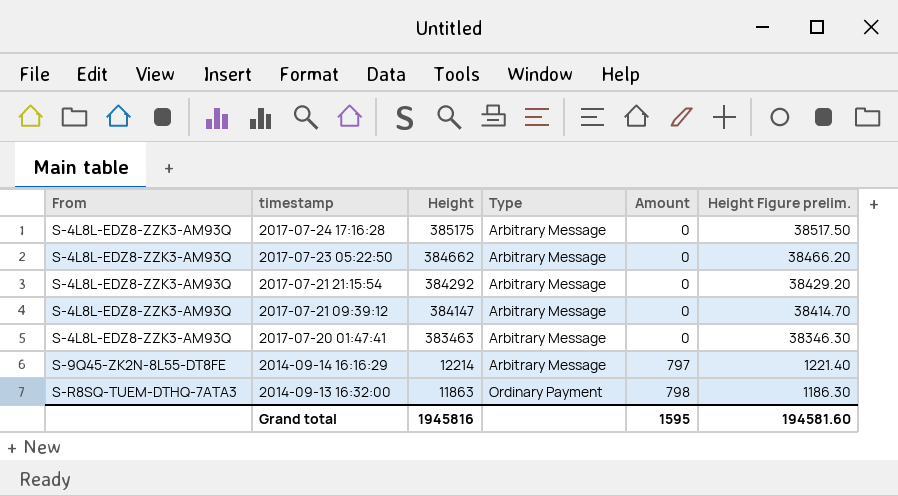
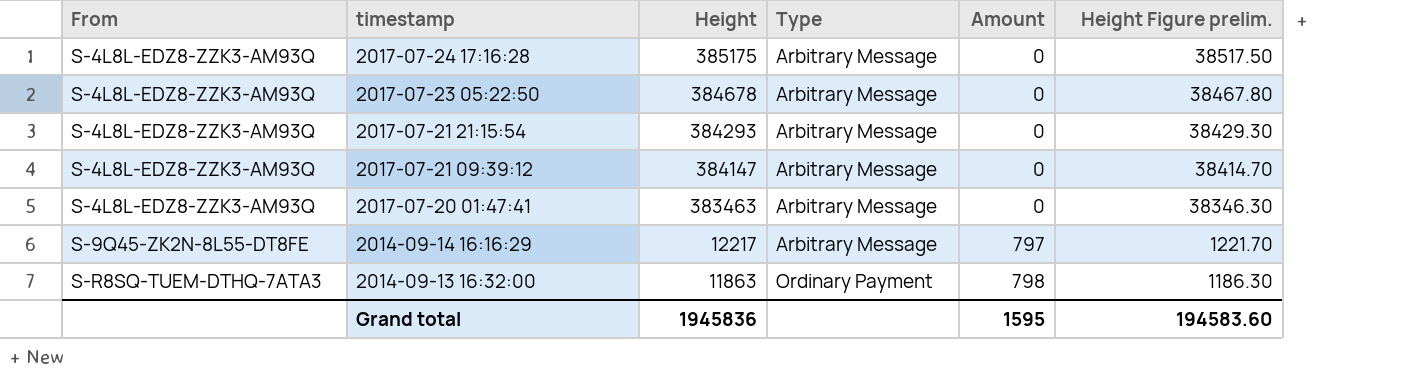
2017-07-23 05:22:50 | Height: 384662 -> 384678
2017-07-23 05:22:50 | Height Figure prelim.: 38466.20 -> 38467.80
2017-07-21 21:15:54 | Height: 384292 -> 384293
2017-07-21 21:15:54 | Height Figure prelim.: 38429.20 -> 38429.30
2014-09-14 16:16:29 | Height: 12214 -> 12217
2014-09-14 16:16:29 | Height Figure prelim.: 1221.40 -> 1221.70
Grand total | Height: 1945816 -> 1945836
Grand total | Height Figure prelim.: 194581.60 -> 194583.60

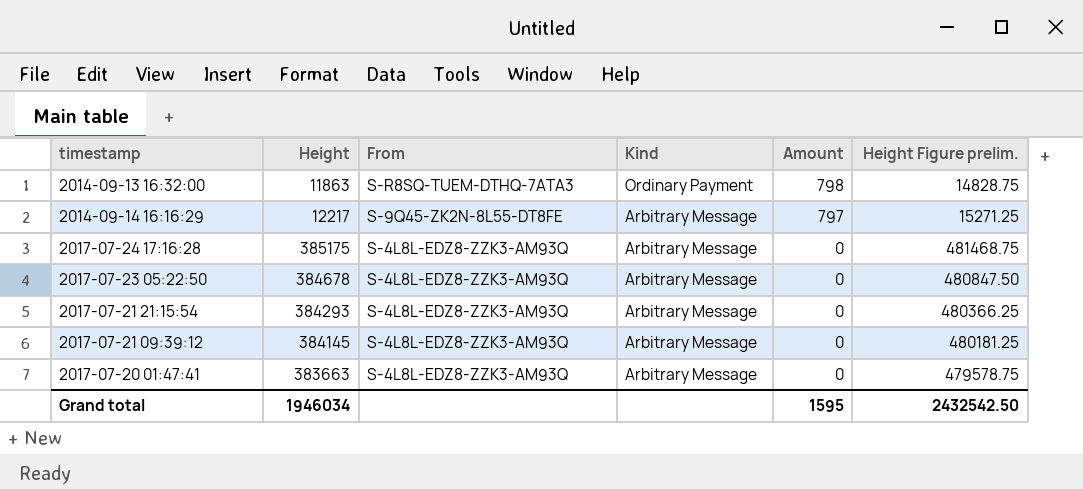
row order: From ascending -> From descending
column From | position: 1 -> 3
column name: Type -> Kind
column Height Figure prelim. | formula: [Height] * 0.1 -> [Height] * 1.25
2017-07-21 09:39:12 | Height: 384147 -> 384145
2017-07-20 01:47:41 | Height: 383463 -> 383663
Grand total | Height: 1945836 -> 1946034
Grand total | Height Figure prelim.: 194583.60 -> 2432542.50

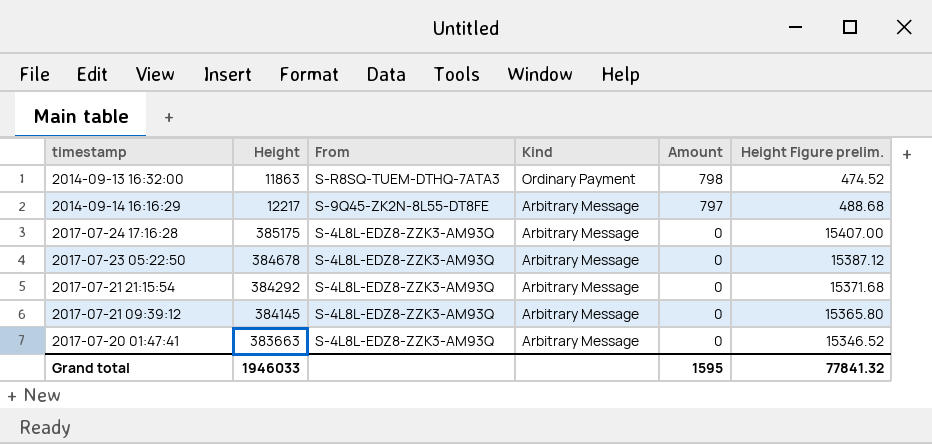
column Height Figure prelim. | formula: [Height] * 1.25 -> [Height] * 0.04
2017-07-21 21:15:54 | Height: 384293 -> 384292
Grand total | Height: 1946034 -> 1946033
Grand total | Height Figure prelim.: 2432542.50 -> 77841.32

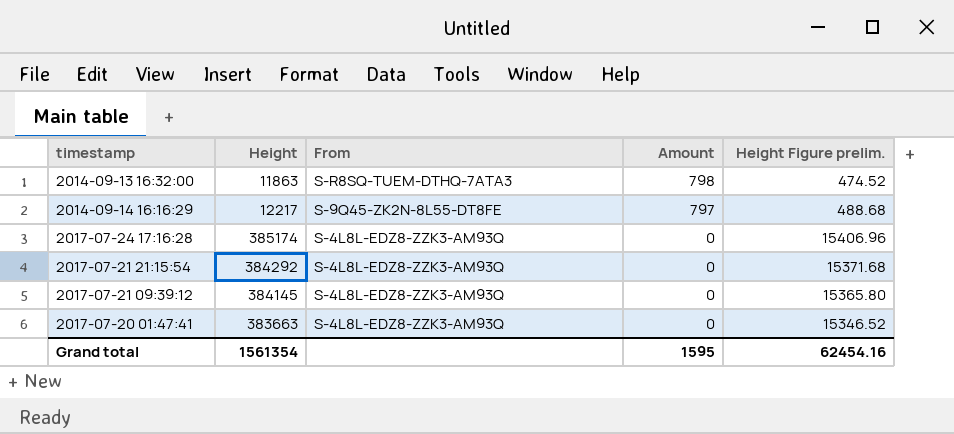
column Kind | position: 4 -> none
row 2017-07-23 05:22:50: 384678 | S-4L8L-EDZ8-ZZK3-AM93Q | Arbitrary Message | 0 | 15387.12 -> none
2017-07-24 17:16:28 | Height: 385175 -> 385174
2017-07-24 17:16:28 | Height Figure prelim.: 15407.00 -> 15406.96
Grand total | Height: 1946033 -> 1561354
Grand total | Height Figure prelim.: 77841.32 -> 62454.16

